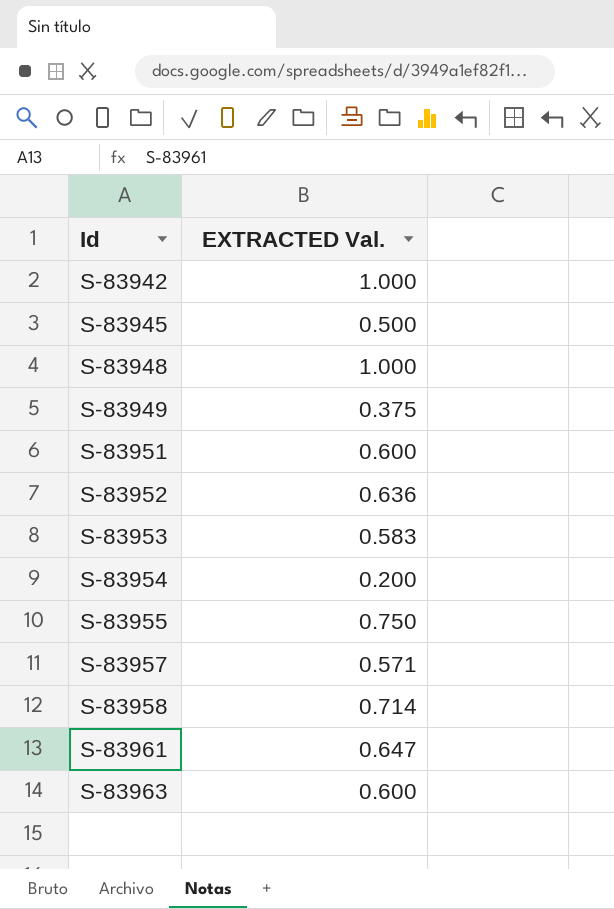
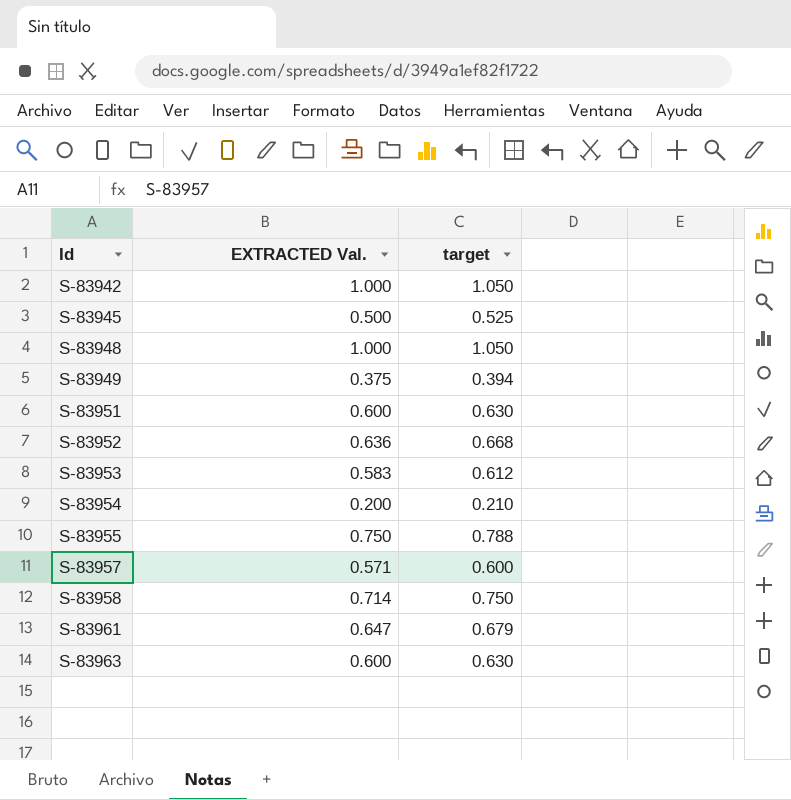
column target | formula: none -> [EXTRACTED Val.] * 1.05

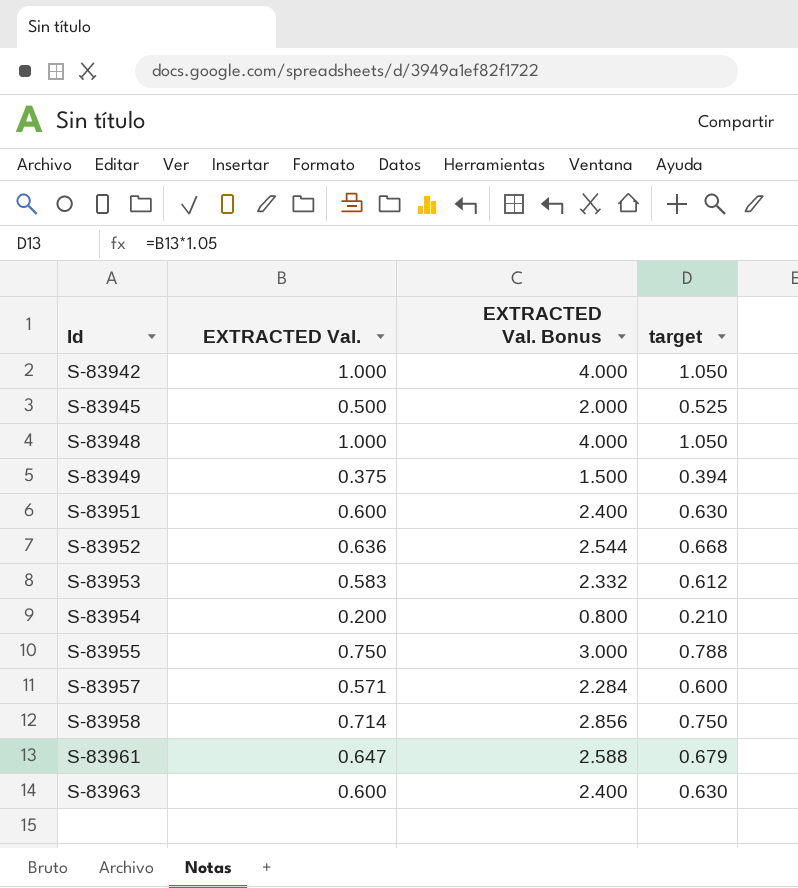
column EXTRACTED Val. Bonus | formula: none -> [EXTRACTED Val.] * 4

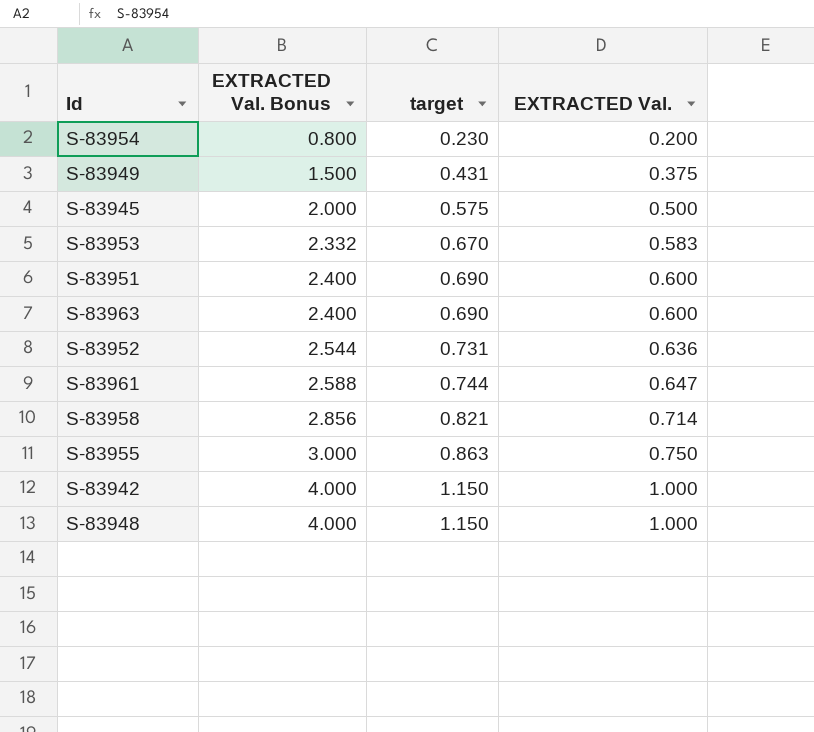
row order: Id ascending -> EXTRACTED Val. Bonus ascending
column target | formula: [EXTRACTED Val.] * 1.05 -> [EXTRACTED Val.] * 1.15
column EXTRACTED Val. | position: 2 -> 4
row S-83957: 0.571 | 2.284 | 0.600 -> none

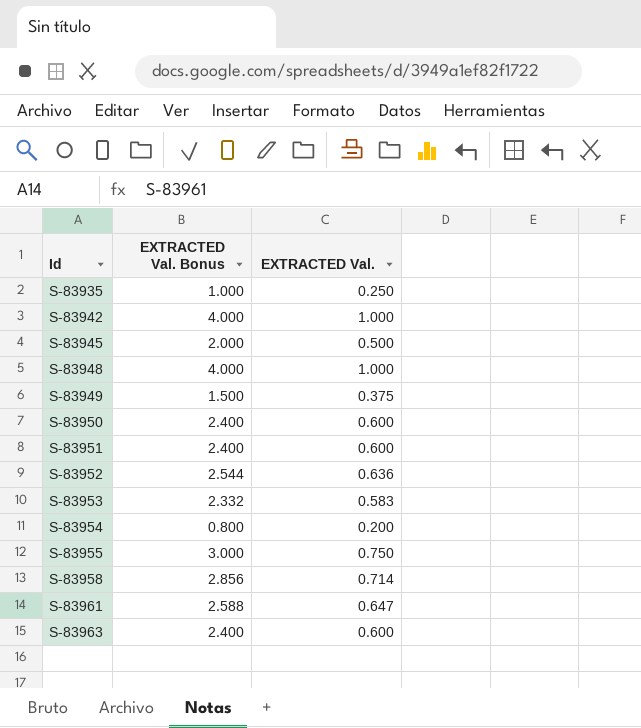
row order: EXTRACTED Val. Bonus ascending -> Id ascending
column target | formula: [EXTRACTED Val.] * 1.15 -> none
row S-83935: none -> 1.000 | 0.250
row S-83950: none -> 2.400 | 0.600

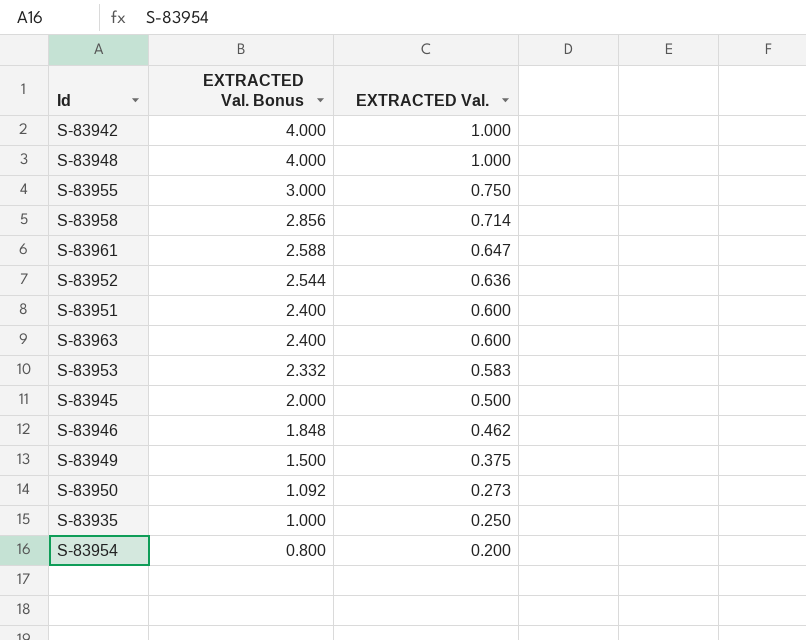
row order: Id ascending -> EXTRACTED Val. Bonus descending
row S-83946: none -> 1.848 | 0.462
S-83950 | EXTRACTED Val. Bonus: 2.400 -> 1.092
S-83950 | EXTRACTED Val.: 0.600 -> 0.273

